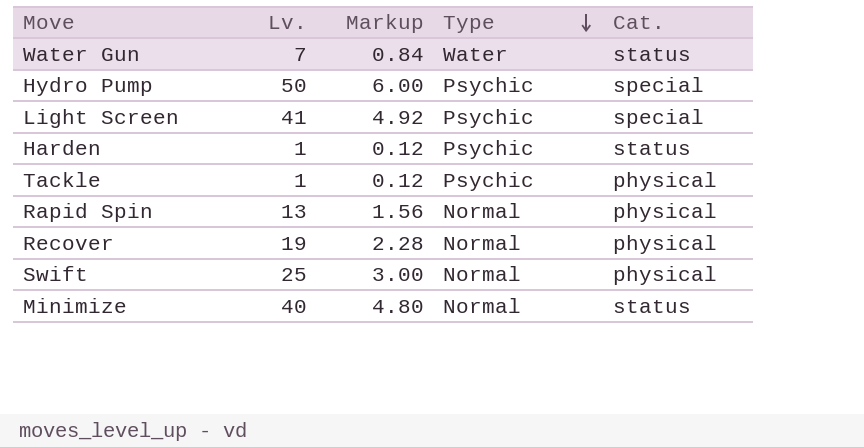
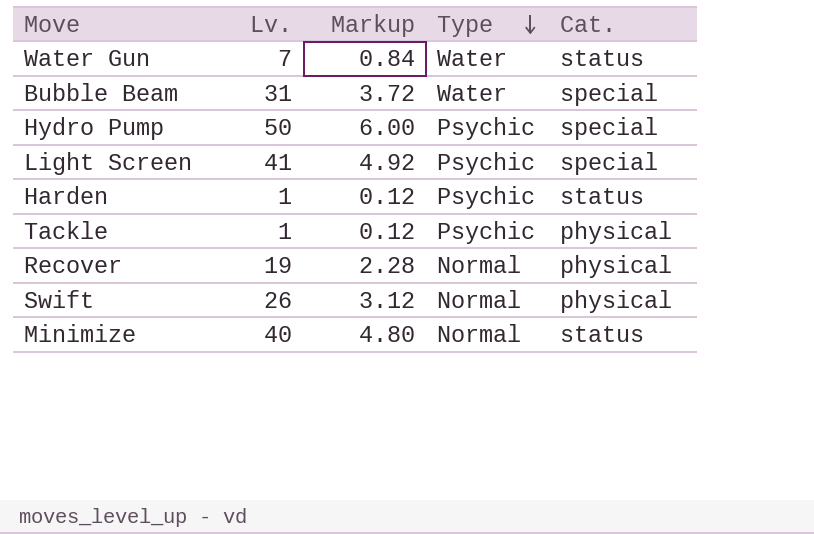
row Rapid Spin: 13 | 1.56 | Normal | physical -> none
row Bubble Beam: none -> 31 | 3.72 | Water | special
Swift | Lv.: 25 -> 26
Swift | Markup: 3.00 -> 3.12

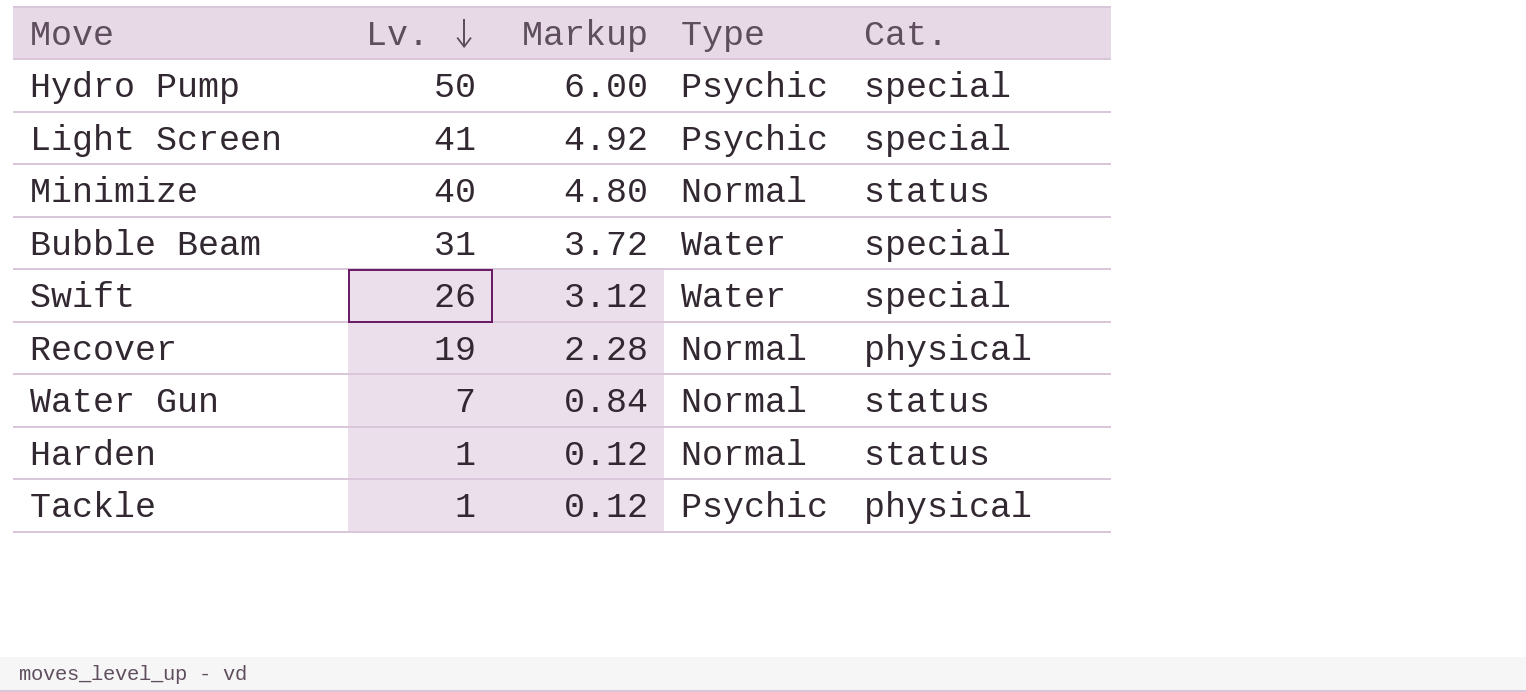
row order: Type descending -> Lv. descending
Swift | Type: Normal -> Water
Swift | Cat.: physical -> special
Water Gun | Type: Water -> Normal
Harden | Type: Psychic -> Normal

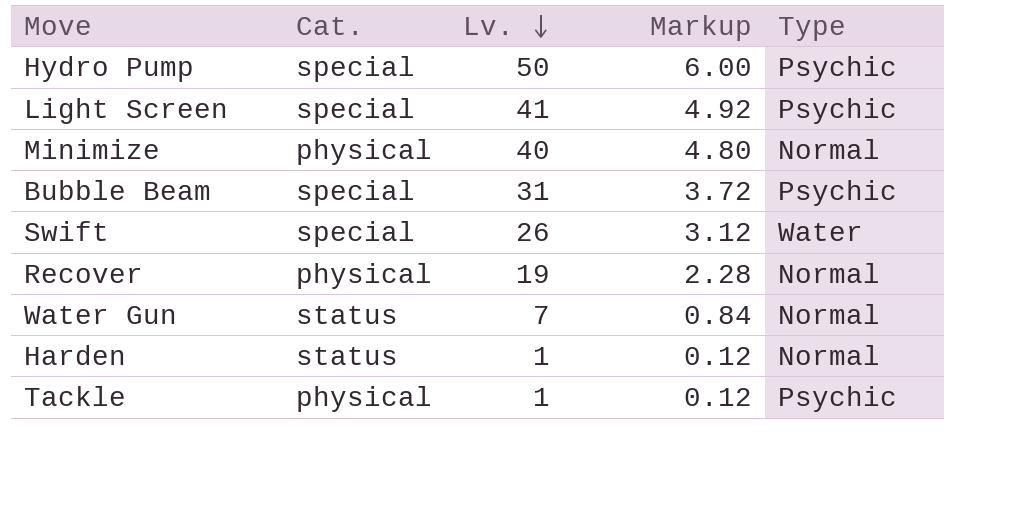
column Cat. | position: 5 -> 2
Minimize | Cat.: status -> physical
Bubble Beam | Type: Water -> Psychic

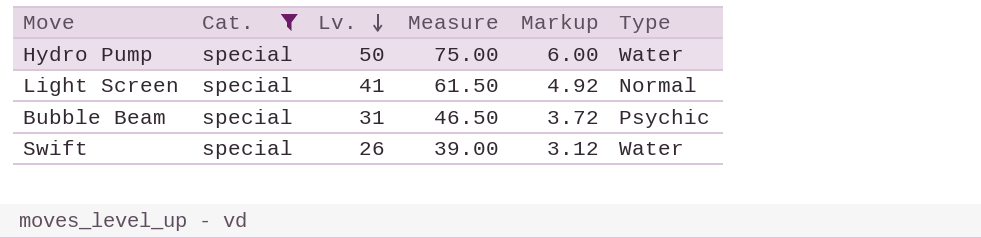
filter: none -> Cat. = special
column Measure | formula: none -> [Lv.] * 1.5
Hydro Pump | Type: Psychic -> Water
Light Screen | Type: Psychic -> Normal

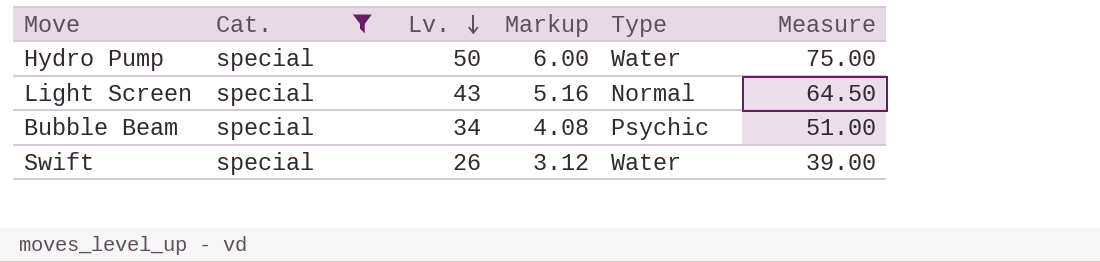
column Measure | position: 4 -> 6
Light Screen | Lv.: 41 -> 43
Light Screen | Markup: 4.92 -> 5.16
Light Screen | Measure: 61.50 -> 64.50
Bubble Beam | Lv.: 31 -> 34
Bubble Beam | Markup: 3.72 -> 4.08
Bubble Beam | Measure: 46.50 -> 51.00

